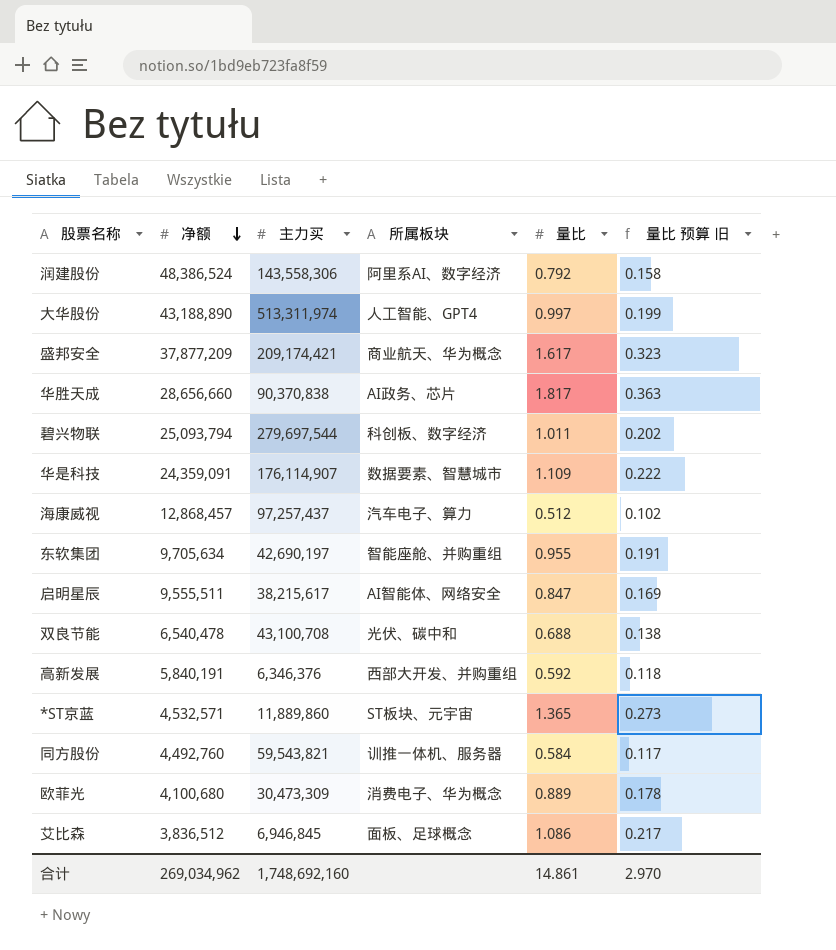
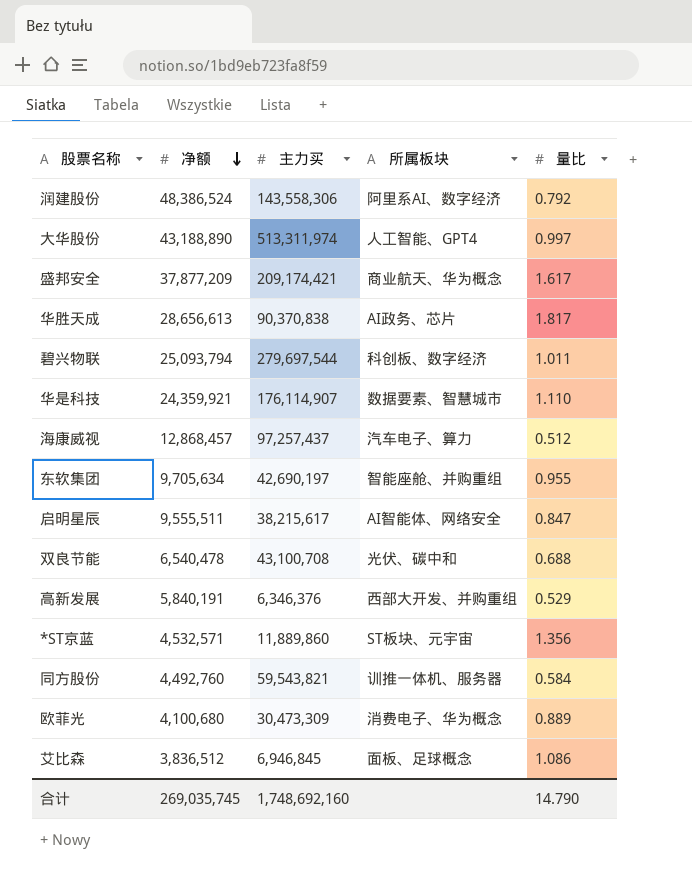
column 量比 预算 旧 | formula: [量比] * 0.2 -> none
华胜天成 | 净额: 28,656,660 -> 28,656,613
华是科技 | 净额: 24,359,091 -> 24,359,921
华是科技 | 量比: 1.109 -> 1.110
高新发展 | 量比: 0.592 -> 0.529
*ST京蓝 | 量比: 1.365 -> 1.356
合计 | 净额: 269,034,962 -> 269,035,745
合计 | 量比: 14.861 -> 14.790

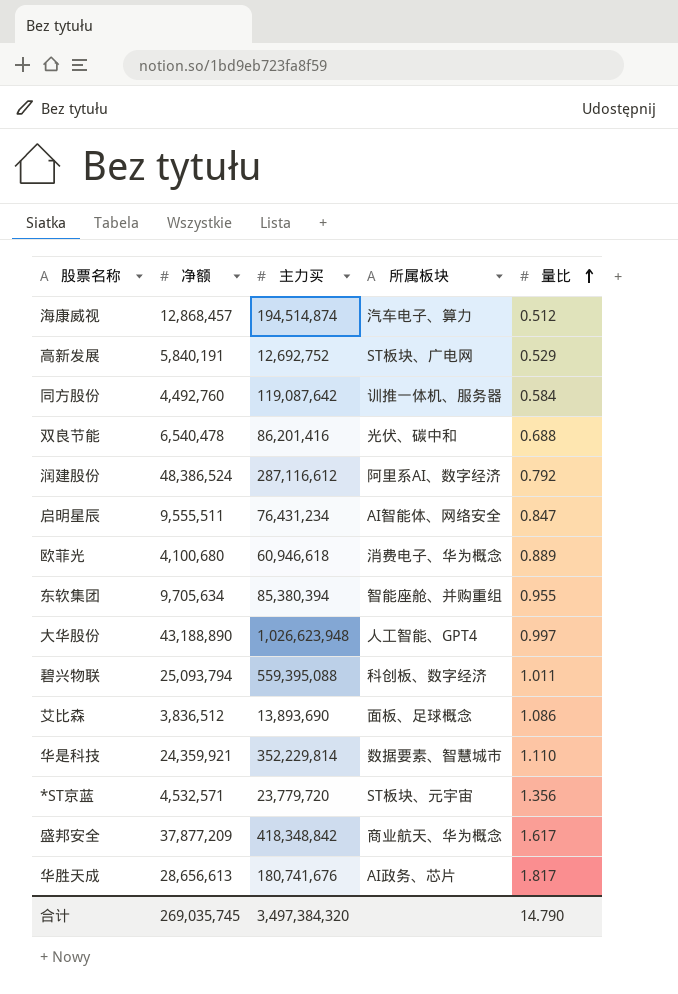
row order: 净额 descending -> 量比 ascending
海康威视 | 主力买: 97,257,437 -> 194,514,874
高新发展 | 主力买: 6,346,376 -> 12,692,752
高新发展 | 所属板块: 西部大开发、并购重组 -> ST板块、广电网
同方股份 | 主力买: 59,543,821 -> 119,087,642
双良节能 | 主力买: 43,100,708 -> 86,201,416
润建股份 | 主力买: 143,558,306 -> 287,116,612
启明星辰 | 主力买: 38,215,617 -> 76,431,234
欧菲光 | 主力买: 30,473,309 -> 60,946,618
东软集团 | 主力买: 42,690,197 -> 85,380,394
大华股份 | 主力买: 513,311,974 -> 1,026,623,948
碧兴物联 | 主力买: 279,697,544 -> 559,395,088
艾比森 | 主力买: 6,946,845 -> 13,893,690
华是科技 | 主力买: 176,114,907 -> 352,229,814
*ST京蓝 | 主力买: 11,889,860 -> 23,779,720
盛邦安全 | 主力买: 209,174,421 -> 418,348,842
华胜天成 | 主力买: 90,370,838 -> 180,741,676
合计 | 主力买: 1,748,692,160 -> 3,497,384,320

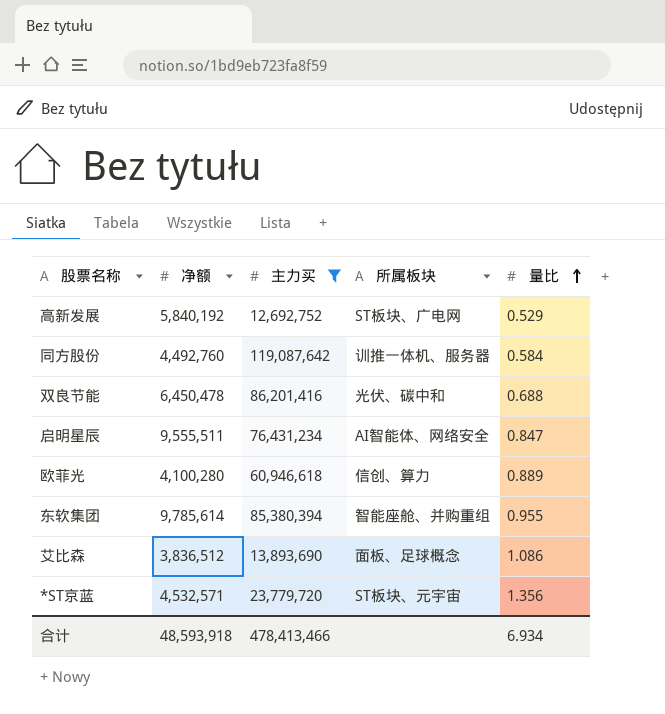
filter: none -> 主力买 <= 119,087,642
高新发展 | 净额: 5,840,191 -> 5,840,192
双良节能 | 净额: 6,540,478 -> 6,450,478
欧菲光 | 净额: 4,100,680 -> 4,100,280
欧菲光 | 所属板块: 消费电子、华为概念 -> 信创、算力
东软集团 | 净额: 9,705,634 -> 9,785,614
合计 | 净额: 269,035,745 -> 48,593,918
合计 | 主力买: 3,497,384,320 -> 478,413,466
合计 | 量比: 14.790 -> 6.934

